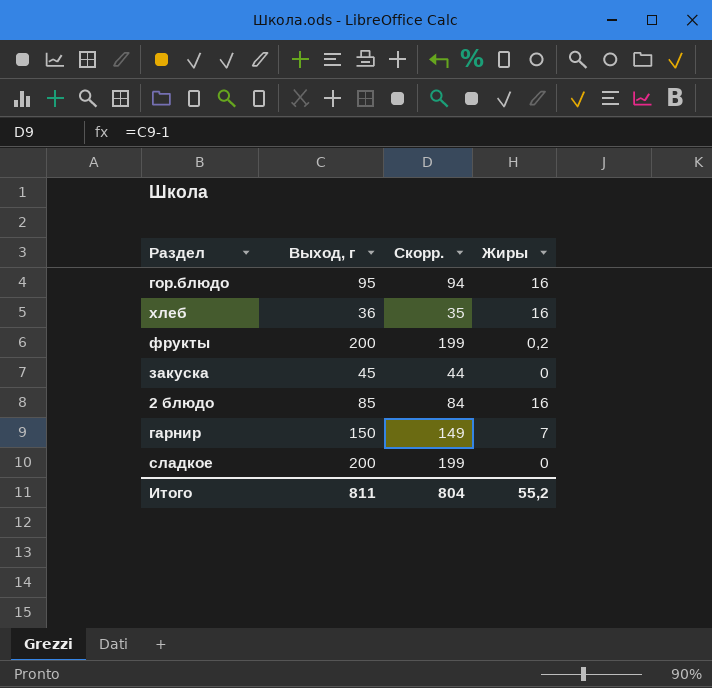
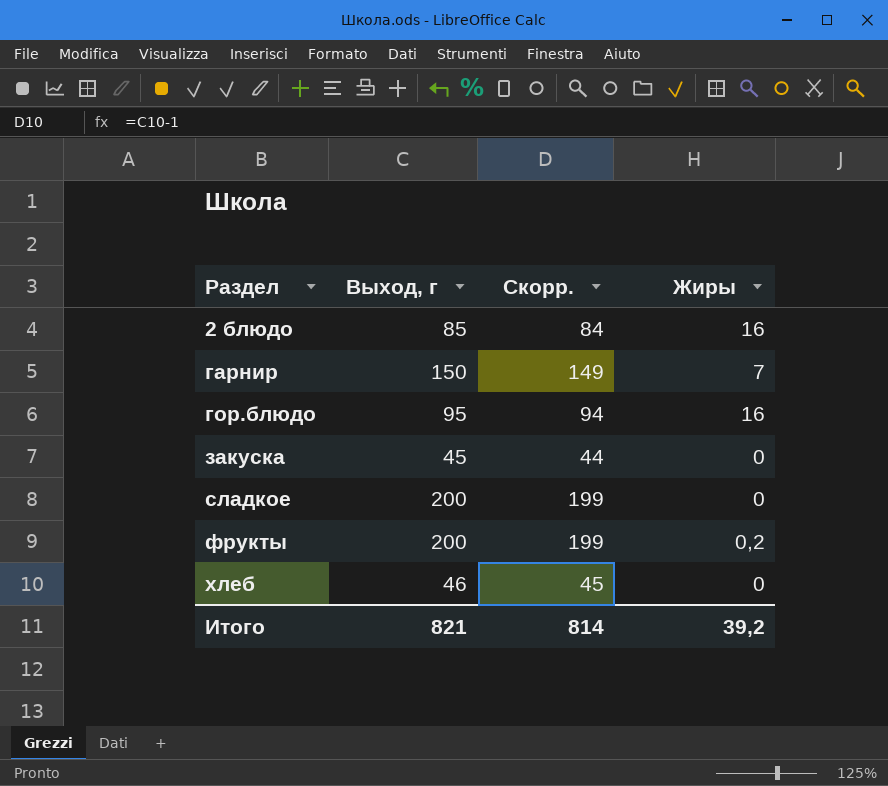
row order: none -> Раздел ascending
хлеб | Выход, г: 36 -> 46
хлеб | Скорр.: 35 -> 45
хлеб | Жиры: 16 -> 0
Итого | Выход, г: 811 -> 821
Итого | Скорр.: 804 -> 814
Итого | Жиры: 55,2 -> 39,2

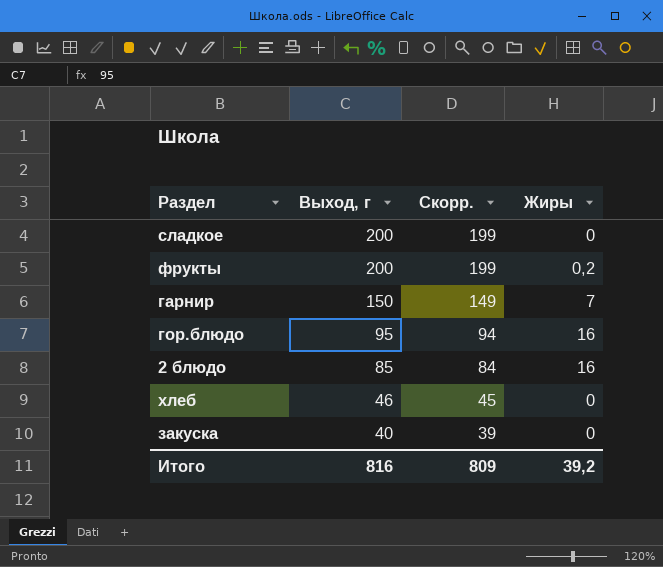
row order: Раздел ascending -> Выход, г descending
закуска | Выход, г: 45 -> 40
закуска | Скорр.: 44 -> 39
Итого | Выход, г: 821 -> 816
Итого | Скорр.: 814 -> 809

